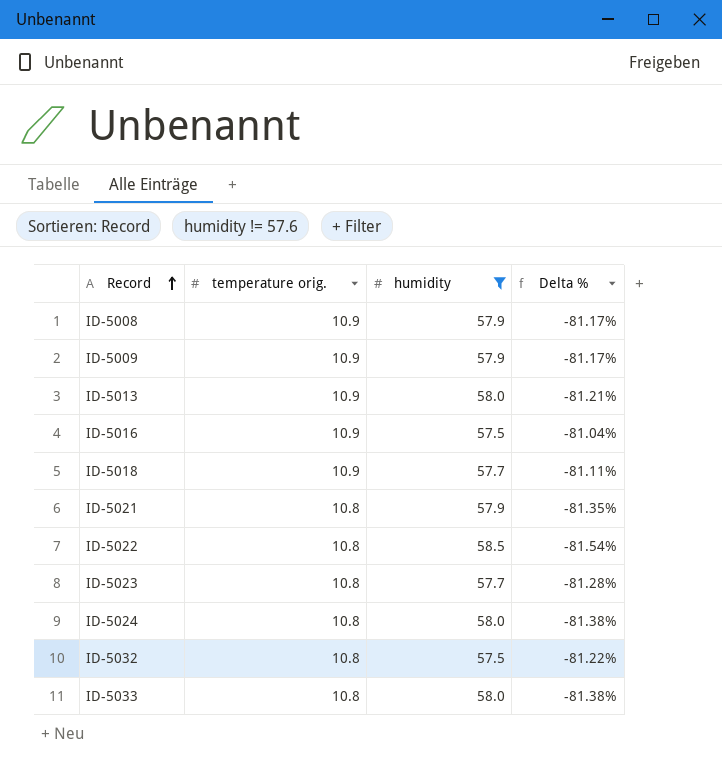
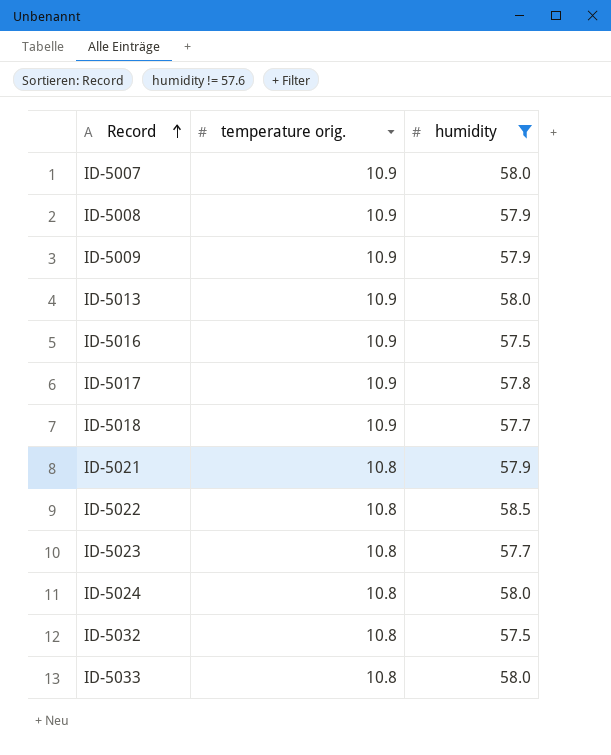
column Delta % | formula: ([temperature orig.] - [humidity]) / [humidity] -> none
row ID-5007: none -> 10.9 | 58.0
row ID-5017: none -> 10.9 | 57.8

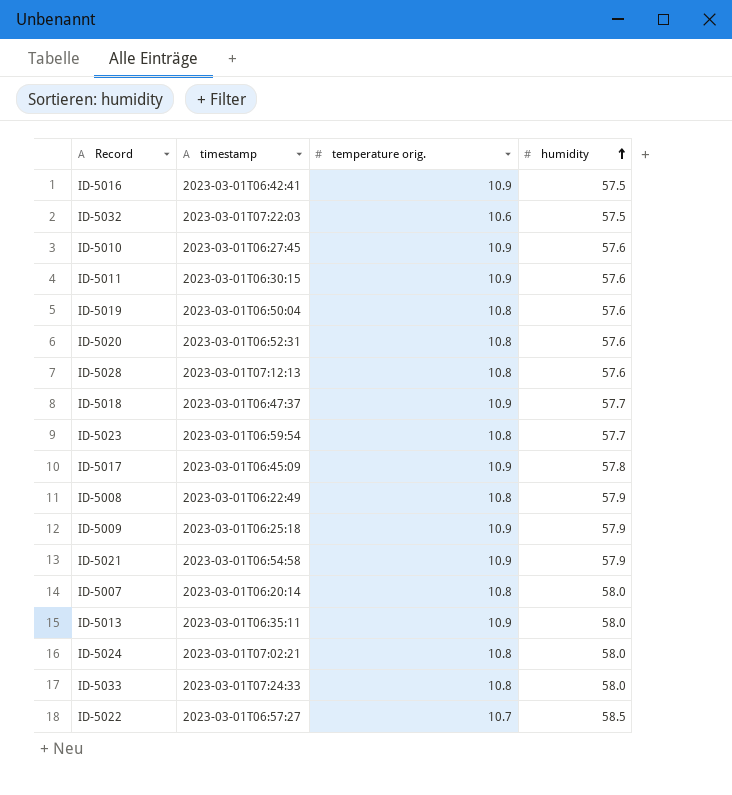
filter: humidity != 57.6 -> none
row order: Record ascending -> humidity ascending
column timestamp | position: none -> 2
ID-5032 | temperature orig.: 10.8 -> 10.6
ID-5008 | temperature orig.: 10.9 -> 10.8
ID-5021 | temperature orig.: 10.8 -> 10.9
ID-5007 | temperature orig.: 10.9 -> 10.8
ID-5022 | temperature orig.: 10.8 -> 10.7

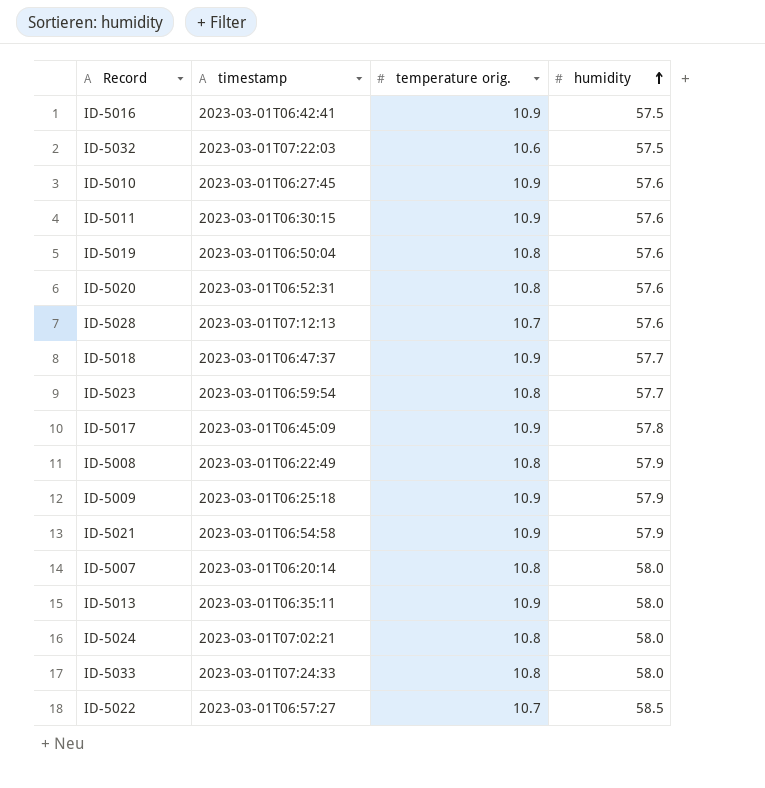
ID-5028 | temperature orig.: 10.8 -> 10.7

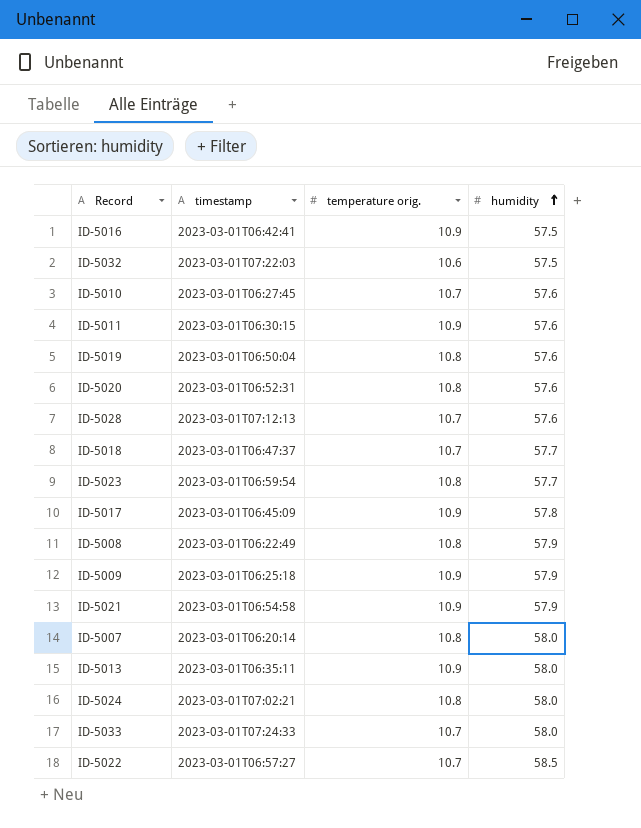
ID-5010 | temperature orig.: 10.9 -> 10.7
ID-5018 | temperature orig.: 10.9 -> 10.7
ID-5033 | temperature orig.: 10.8 -> 10.7

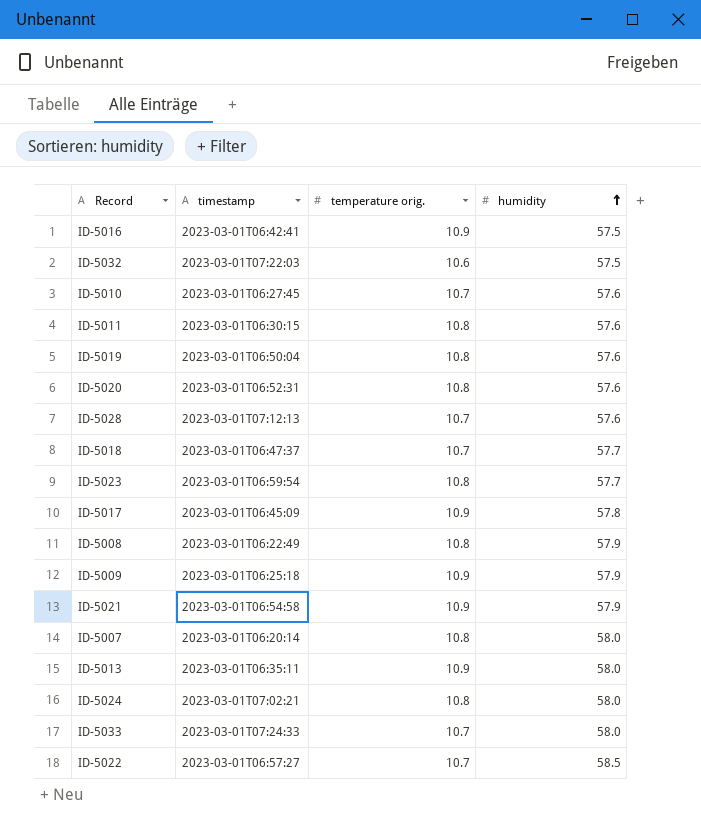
ID-5011 | temperature orig.: 10.9 -> 10.8

